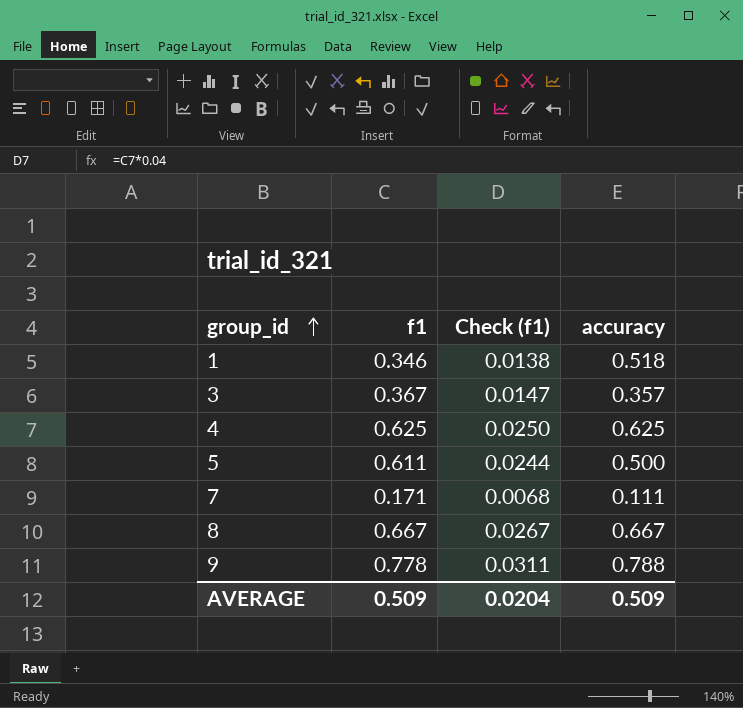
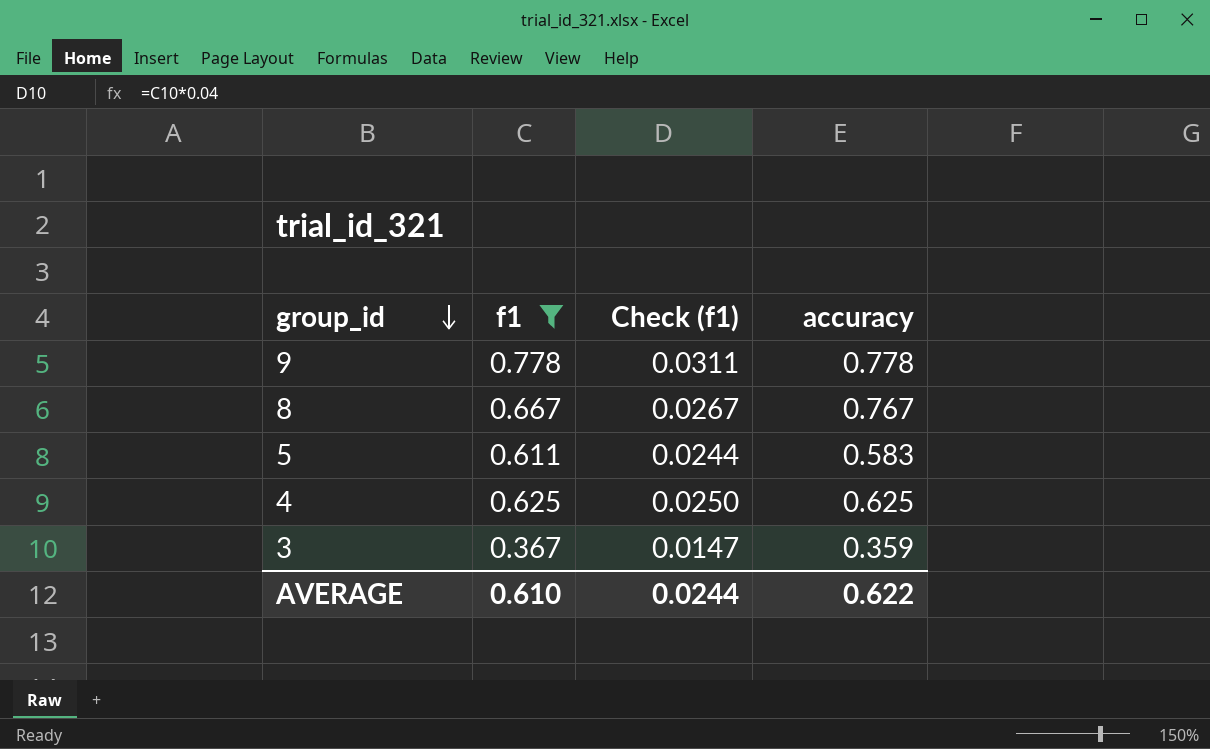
filter: none -> f1 >= 0.367
row order: group_id ascending -> group_id descending
9 | accuracy: 0.788 -> 0.778
8 | accuracy: 0.667 -> 0.767
5 | accuracy: 0.500 -> 0.583
3 | accuracy: 0.357 -> 0.359
AVERAGE | f1: 0.509 -> 0.610
AVERAGE | Check (f1): 0.0204 -> 0.0244
AVERAGE | accuracy: 0.509 -> 0.622

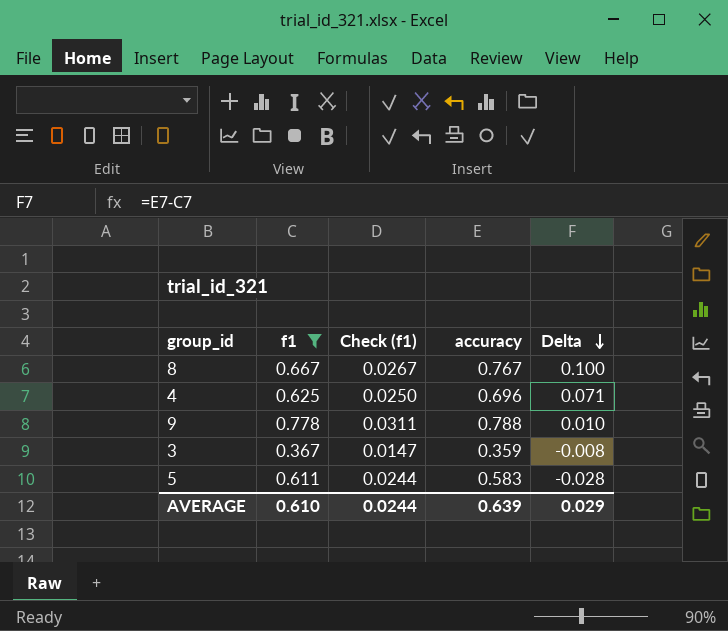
row order: group_id descending -> Delta descending
column Delta | formula: none -> [accuracy] - [f1]
4 | accuracy: 0.625 -> 0.696
9 | accuracy: 0.778 -> 0.788
AVERAGE | accuracy: 0.622 -> 0.639

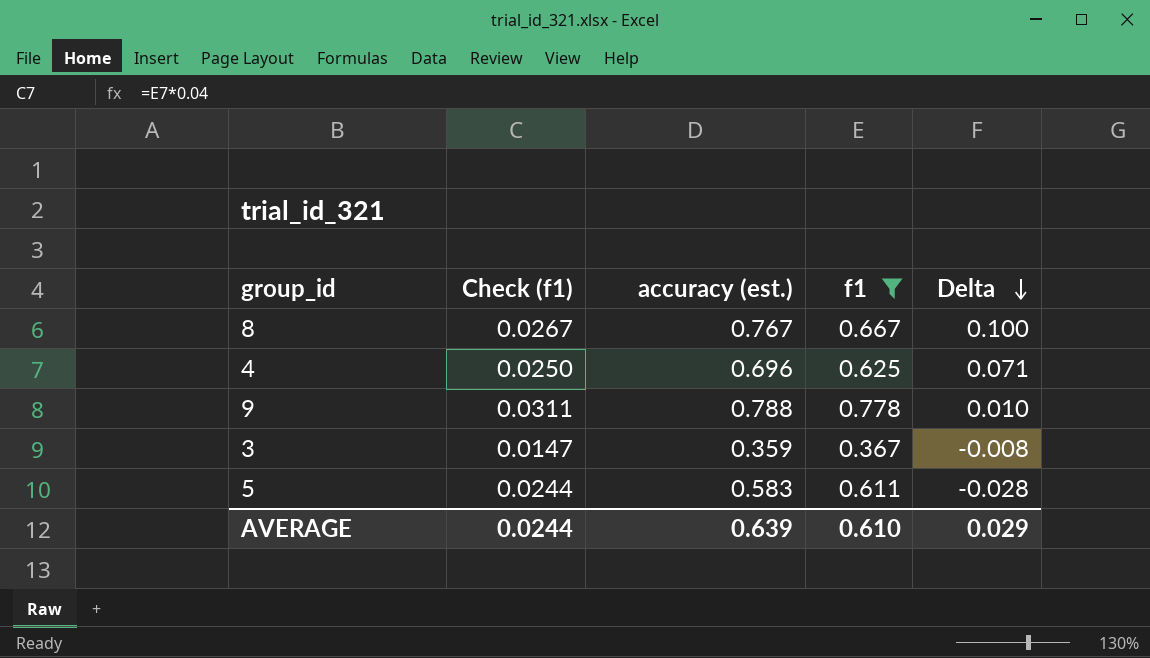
column name: accuracy -> accuracy (est.)
column f1 | position: 2 -> 4

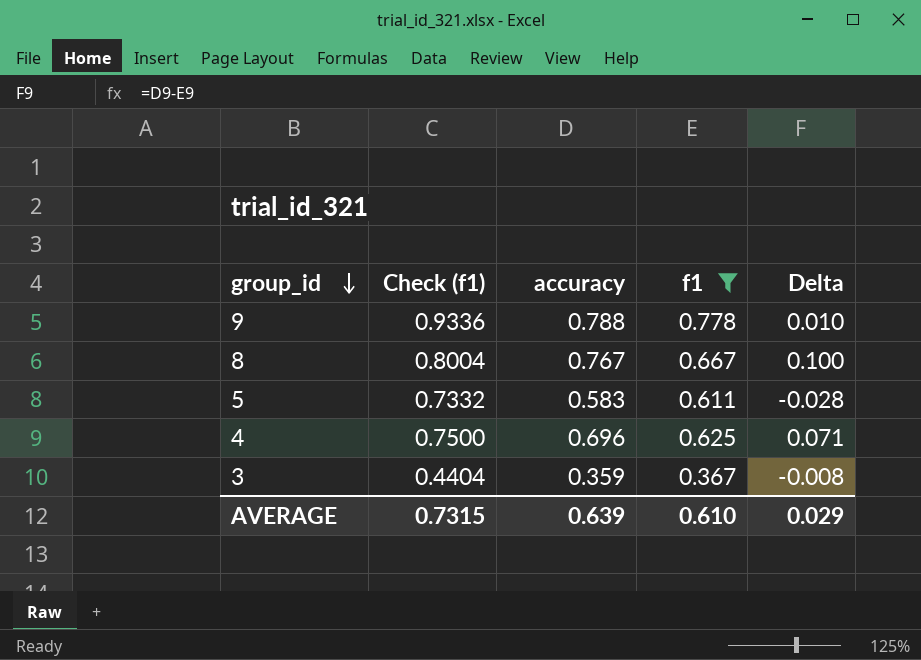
row order: Delta descending -> group_id descending
column Check (f1) | formula: [f1] * 0.04 -> [f1] * 1.2
column name: accuracy (est.) -> accuracy
AVERAGE | Check (f1): 0.0244 -> 0.7315

